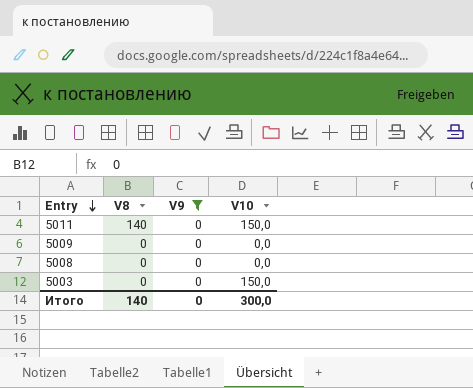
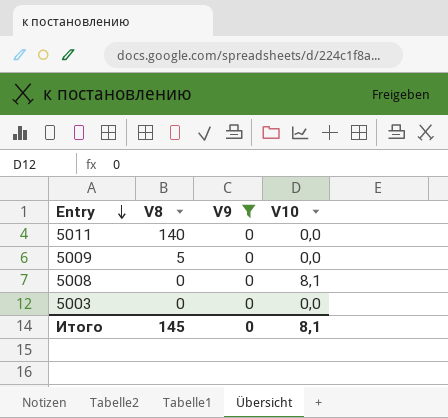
5011 | V10: 150,0 -> 0,0
5009 | V8: 0 -> 5
5008 | V10: 0,0 -> 8,1
5003 | V10: 150,0 -> 0,0
Итого | V8: 140 -> 145
Итого | V10: 300,0 -> 8,1

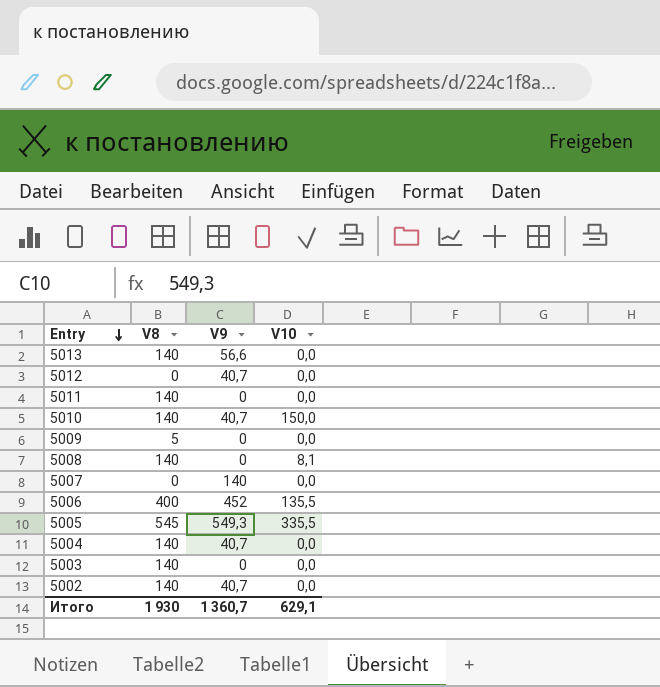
filter: V9 = 0 -> none
5008 | V8: 0 -> 140
5003 | V8: 0 -> 140
Итого | V8: 145 -> 1 930
Итого | V9: 0 -> 1 360,7
Итого | V10: 8,1 -> 629,1

